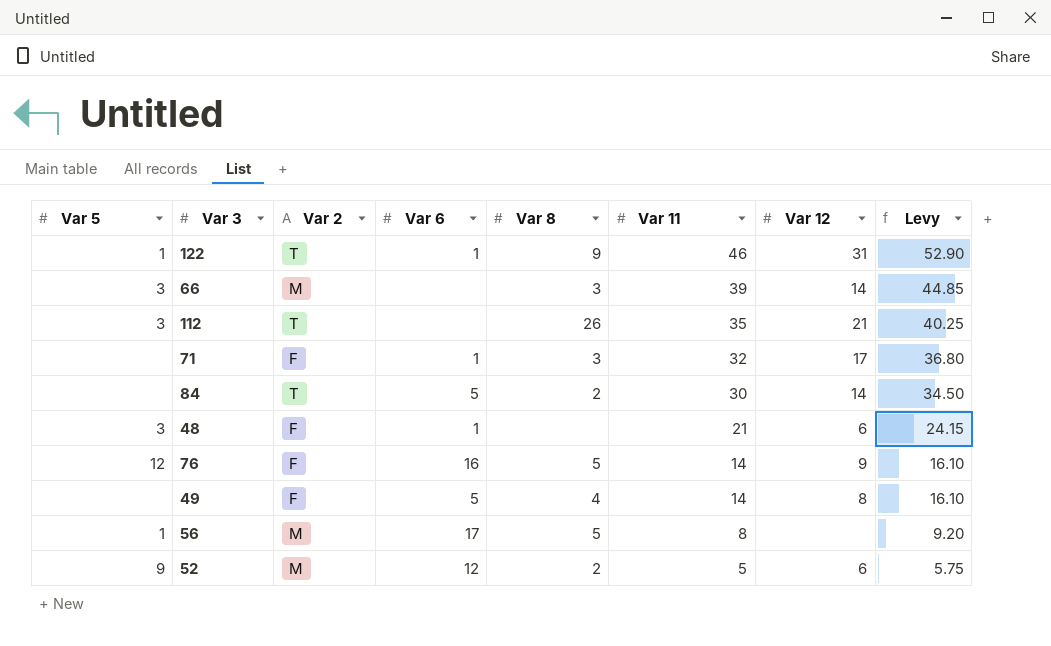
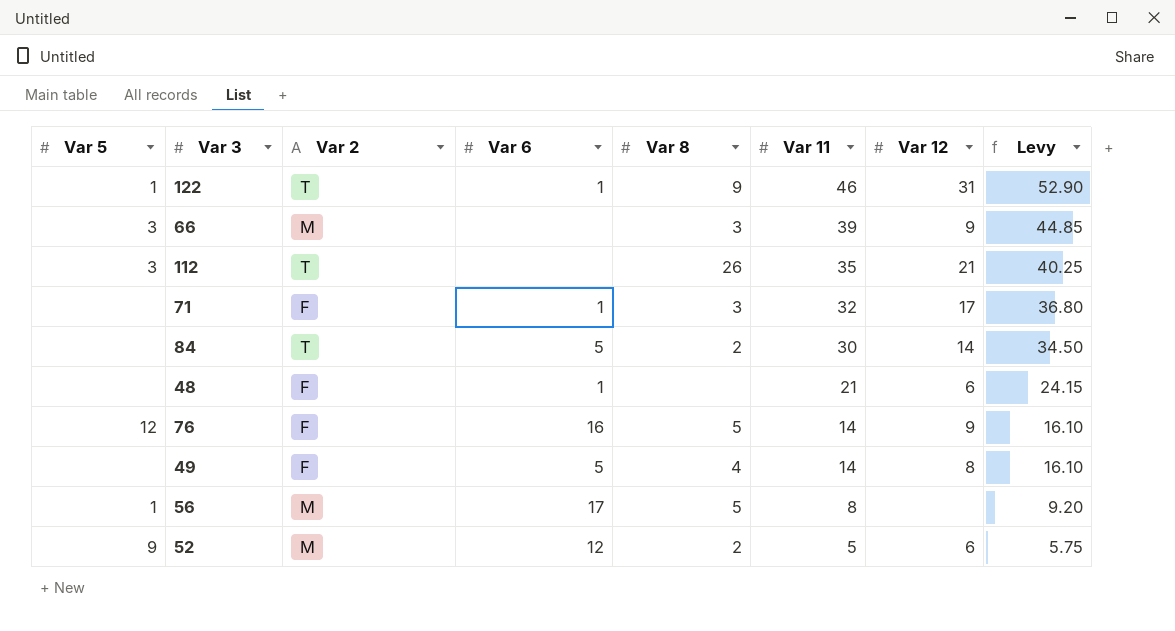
66 | Var 12: 14 -> 9
48 | Var 5: 3 -> none

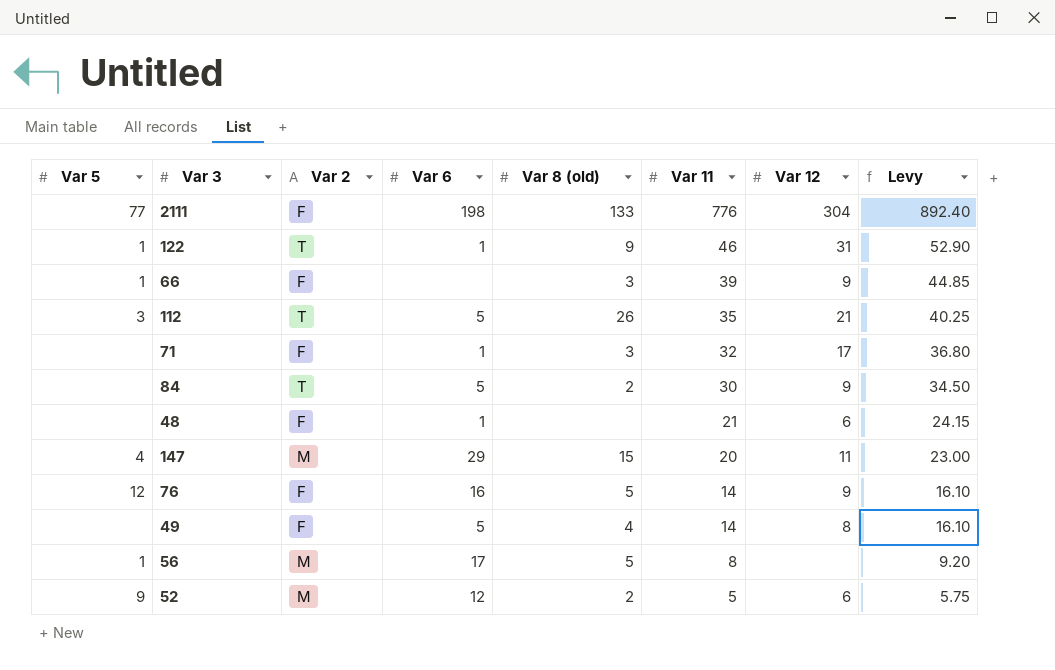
column name: Var 8 -> Var 8 (old)
row 2111: none -> 77 | F | 198 | 133 | 776 | 304 | 892.40
66 | Var 5: 3 -> 1
66 | Var 2: M -> F
112 | Var 6: none -> 5
84 | Var 12: 14 -> 9
row 147: none -> 4 | M | 29 | 15 | 20 | 11 | 23.00

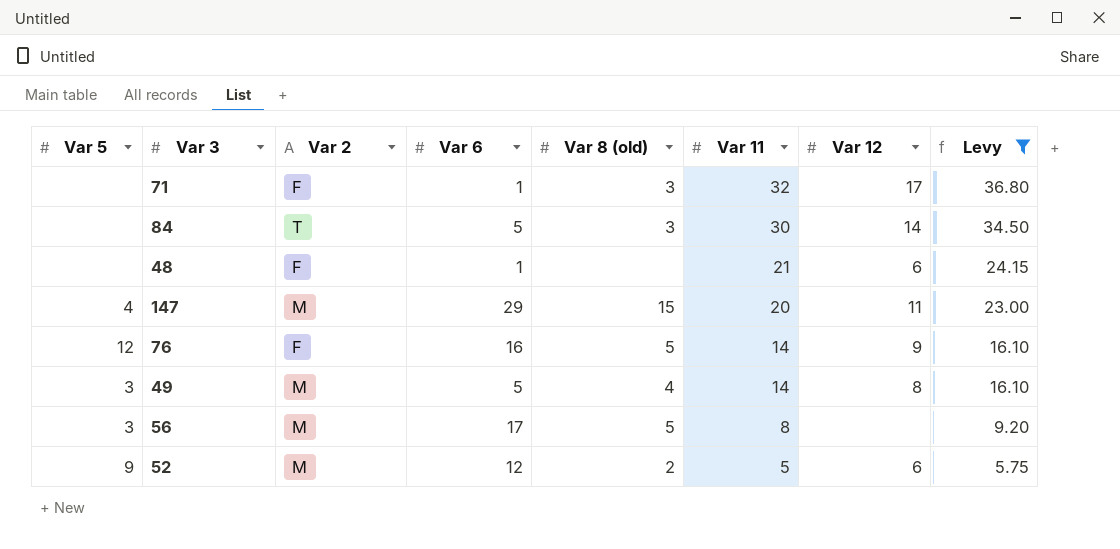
filter: none -> Levy <= 36.80
84 | Var 8 (old): 2 -> 3
84 | Var 12: 9 -> 14
49 | Var 5: none -> 3
49 | Var 2: F -> M
56 | Var 5: 1 -> 3

